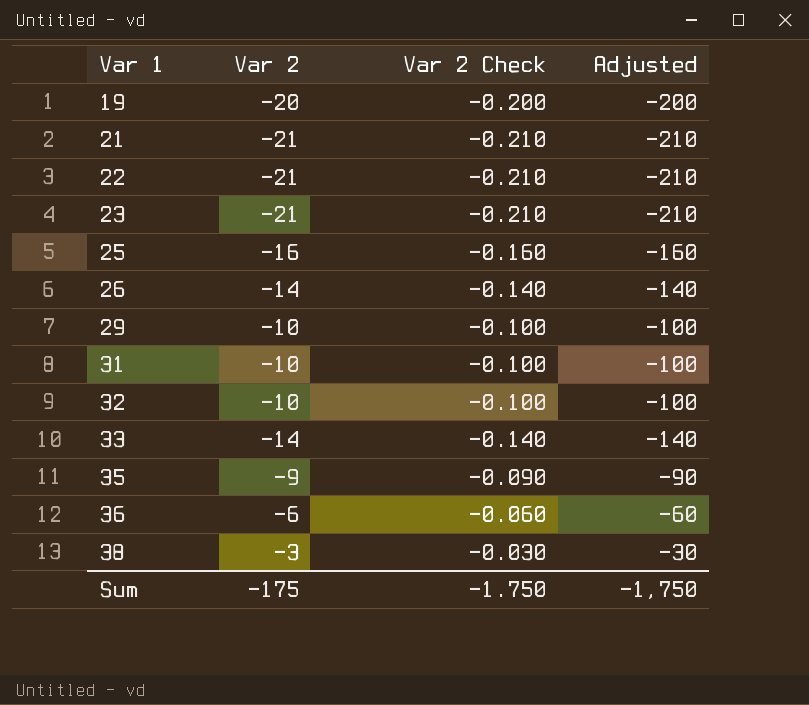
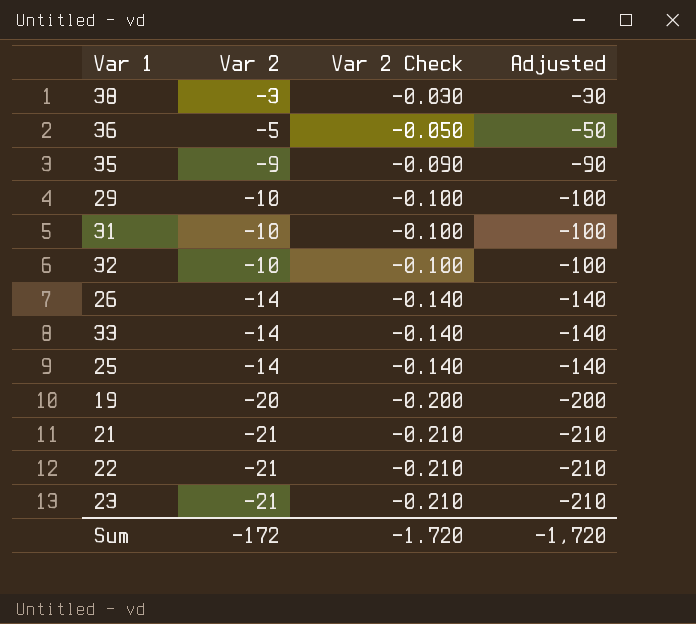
row order: Var 1 ascending -> Var 2 descending
36 | Var 2: -6 -> -5
36 | Var 2 Check: -0.060 -> -0.050
36 | Adjusted: -60 -> -50
25 | Var 2: -16 -> -14
25 | Var 2 Check: -0.160 -> -0.140
25 | Adjusted: -160 -> -140
Sum | Var 2: -175 -> -172
Sum | Var 2 Check: -1.750 -> -1.720
Sum | Adjusted: -1,750 -> -1,720

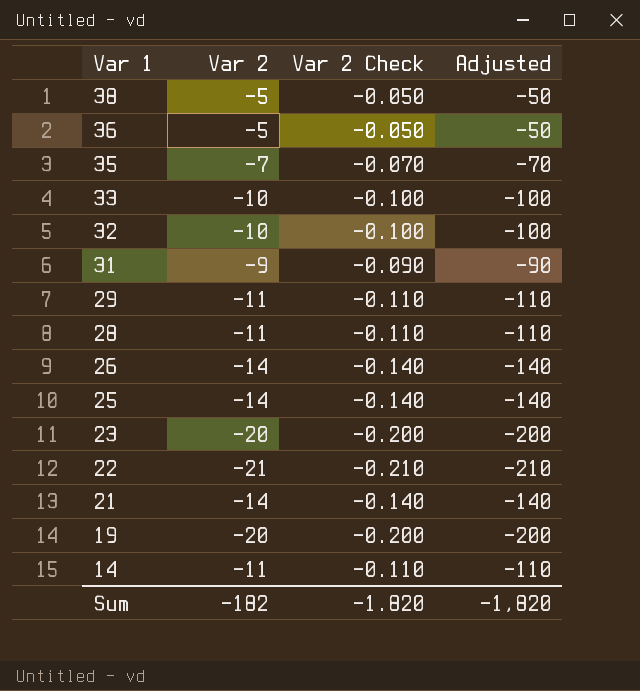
row order: Var 2 descending -> Var 1 descending
38 | Var 2: -3 -> -5
38 | Var 2 Check: -0.030 -> -0.050
38 | Adjusted: -30 -> -50
35 | Var 2: -9 -> -7
35 | Var 2 Check: -0.090 -> -0.070
35 | Adjusted: -90 -> -70
33 | Var 2: -14 -> -10
33 | Var 2 Check: -0.140 -> -0.100
33 | Adjusted: -140 -> -100
31 | Var 2: -10 -> -9
31 | Var 2 Check: -0.100 -> -0.090
31 | Adjusted: -100 -> -90
29 | Var 2: -10 -> -11
29 | Var 2 Check: -0.100 -> -0.110
29 | Adjusted: -100 -> -110
row 28: none -> -11 | -0.110 | -110
23 | Var 2: -21 -> -20
23 | Var 2 Check: -0.210 -> -0.200
23 | Adjusted: -210 -> -200
21 | Var 2: -21 -> -14
21 | Var 2 Check: -0.210 -> -0.140
21 | Adjusted: -210 -> -140
row 14: none -> -11 | -0.110 | -110
Sum | Var 2: -172 -> -182
Sum | Var 2 Check: -1.720 -> -1.820
Sum | Adjusted: -1,720 -> -1,820

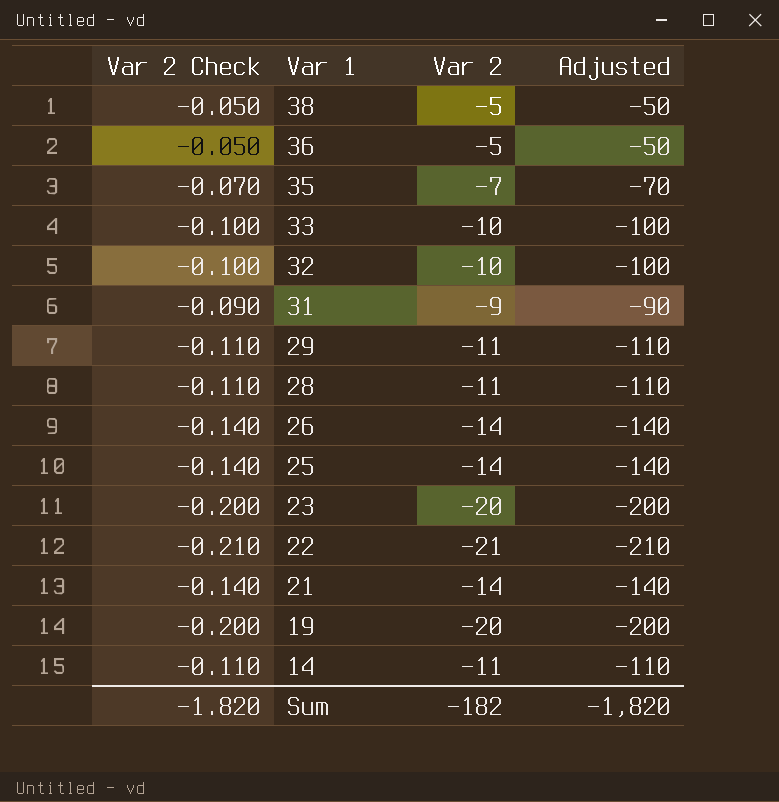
column Var 2 Check | position: 3 -> 1

